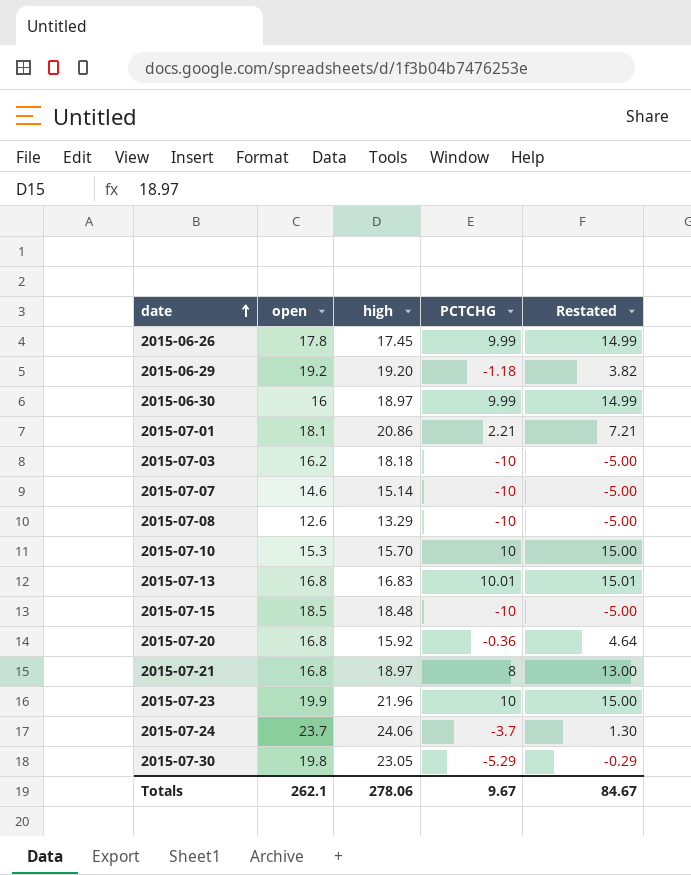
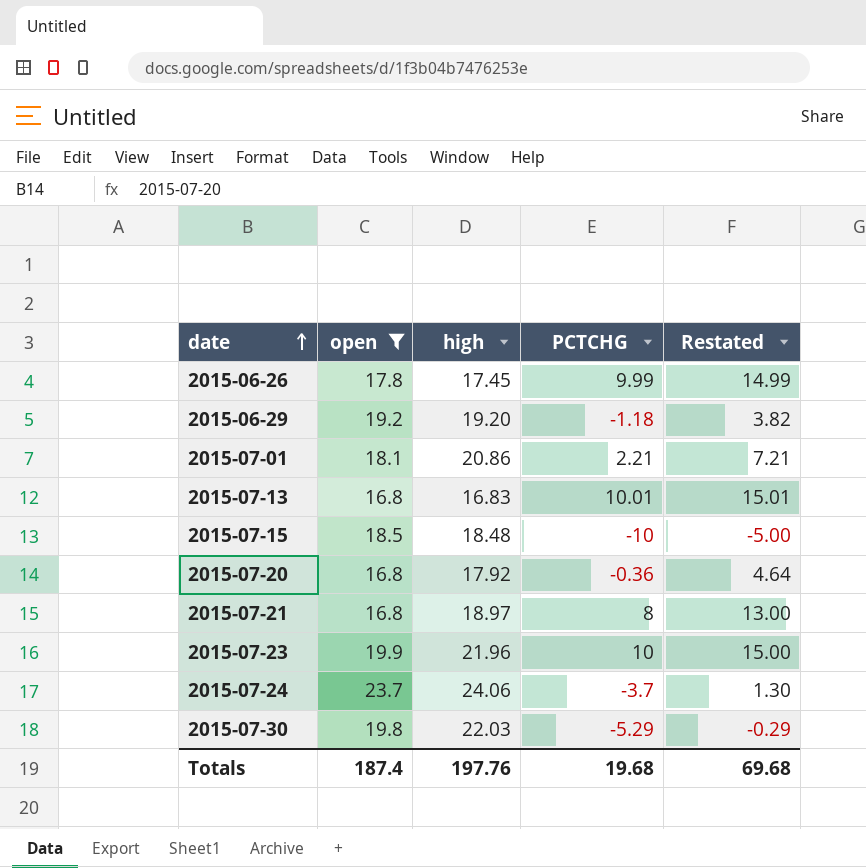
filter: none -> open >= 16.8
2015-07-20 | high: 15.92 -> 17.92
2015-07-30 | high: 23.05 -> 22.03
Totals | open: 262.1 -> 187.4
Totals | high: 278.06 -> 197.76
Totals | PCTCHG: 9.67 -> 19.68
Totals | Restated: 84.67 -> 69.68

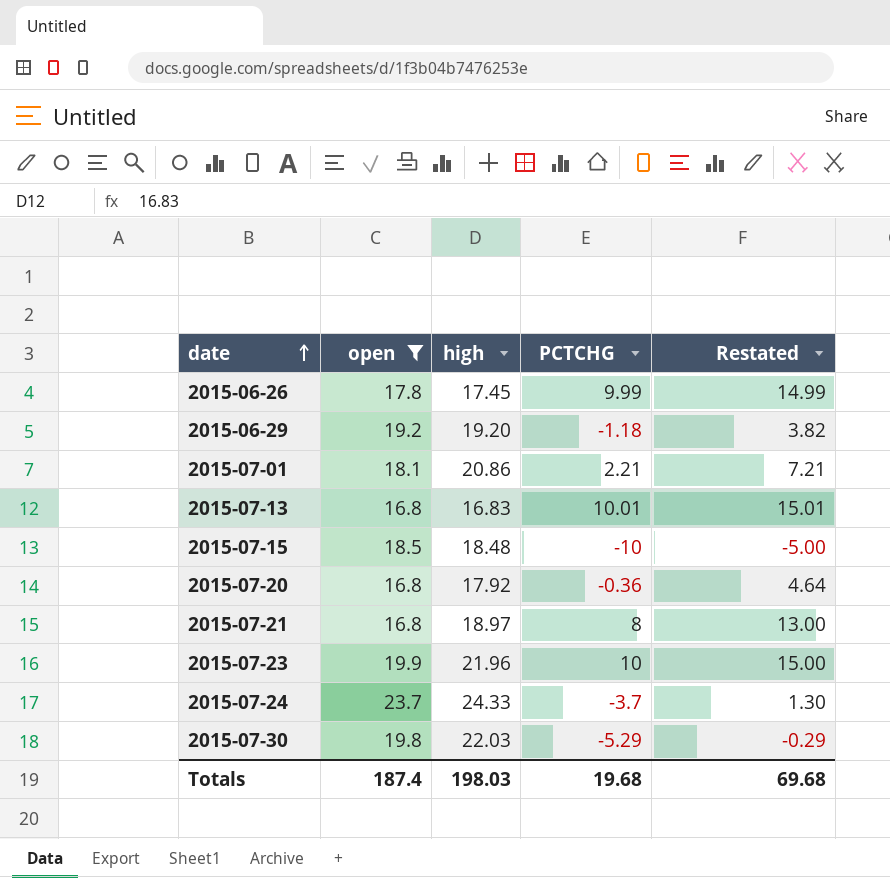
2015-07-24 | high: 24.06 -> 24.33
Totals | high: 197.76 -> 198.03

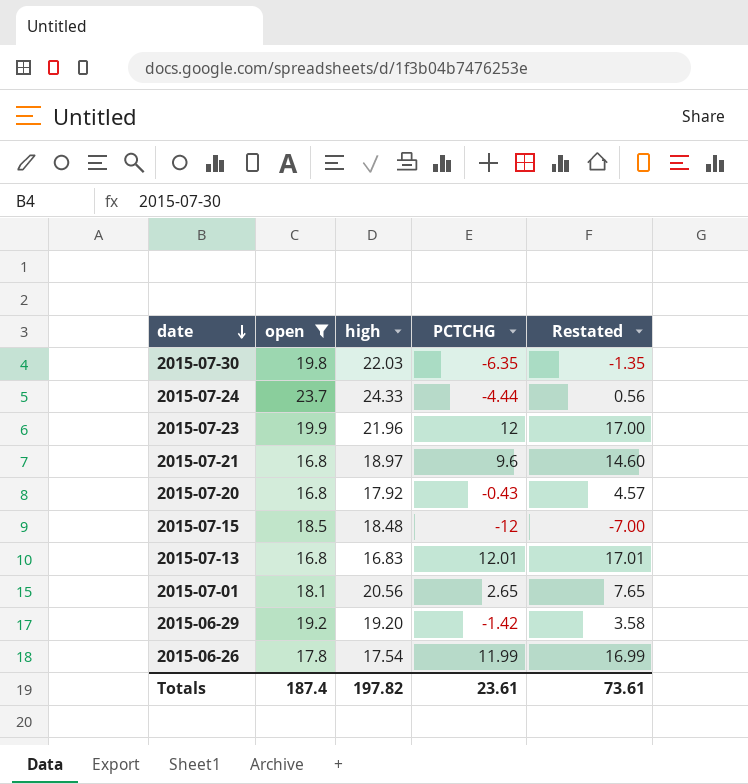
row order: date ascending -> date descending
2015-07-30 | PCTCHG: -5.29 -> -6.35
2015-07-30 | Restated: -0.29 -> -1.35
2015-07-24 | PCTCHG: -3.7 -> -4.44
2015-07-24 | Restated: 1.30 -> 0.56
2015-07-23 | PCTCHG: 10 -> 12
2015-07-23 | Restated: 15.00 -> 17.00
2015-07-21 | PCTCHG: 8 -> 9.6
2015-07-21 | Restated: 13.00 -> 14.60
2015-07-20 | PCTCHG: -0.36 -> -0.43
2015-07-20 | Restated: 4.64 -> 4.57
2015-07-15 | PCTCHG: -10 -> -12
2015-07-15 | Restated: -5.00 -> -7.00
2015-07-13 | PCTCHG: 10.01 -> 12.01
2015-07-13 | Restated: 15.01 -> 17.01
2015-07-01 | high: 20.86 -> 20.56
2015-07-01 | PCTCHG: 2.21 -> 2.65
2015-07-01 | Restated: 7.21 -> 7.65
2015-06-29 | PCTCHG: -1.18 -> -1.42
2015-06-29 | Restated: 3.82 -> 3.58
2015-06-26 | high: 17.45 -> 17.54
2015-06-26 | PCTCHG: 9.99 -> 11.99
2015-06-26 | Restated: 14.99 -> 16.99
Totals | high: 198.03 -> 197.82
Totals | PCTCHG: 19.68 -> 23.61
Totals | Restated: 69.68 -> 73.61

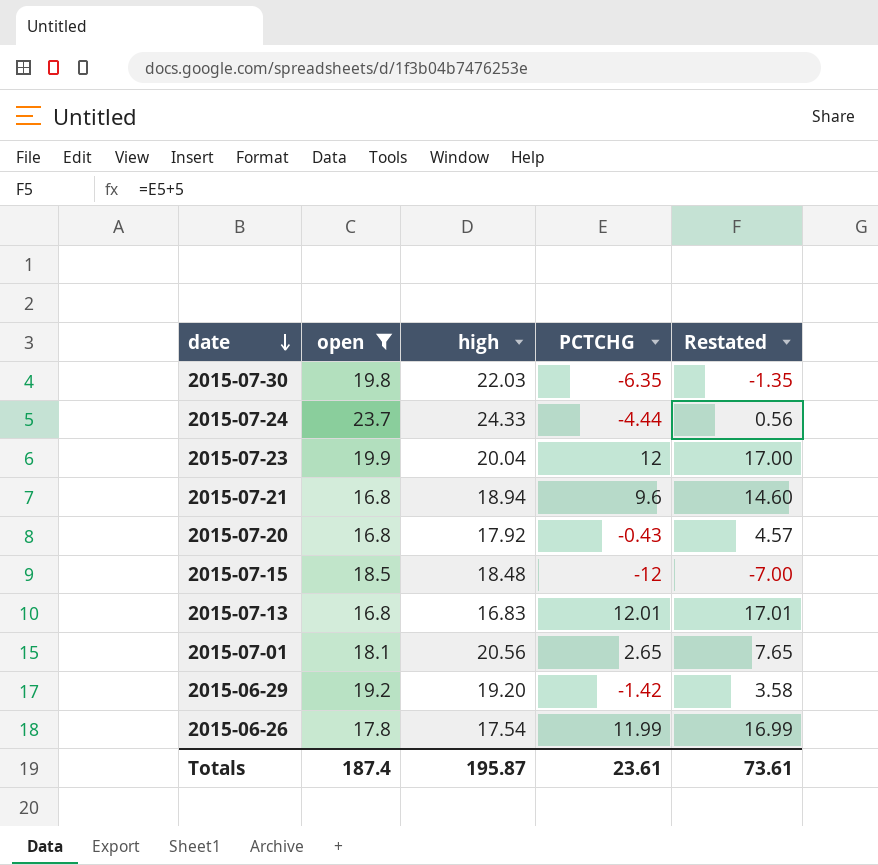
2015-07-23 | high: 21.96 -> 20.04
2015-07-21 | high: 18.97 -> 18.94
Totals | high: 197.82 -> 195.87

